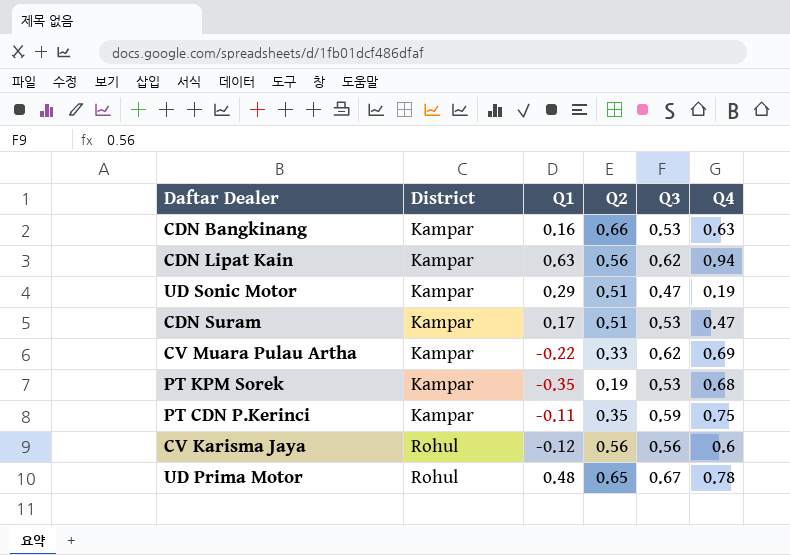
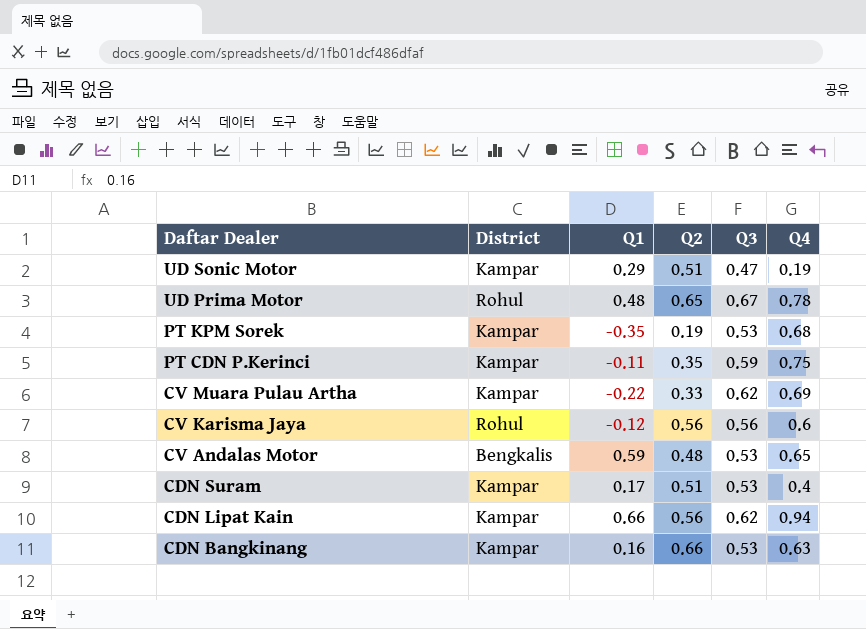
row order: District ascending -> Daftar Dealer descending
row CV Andalas Motor: none -> Bengkalis | 0.59 | 0.48 | 0.53 | 0.65
CDN Suram | Q4: 0.47 -> 0.4
CDN Lipat Kain | Q1: 0.63 -> 0.66

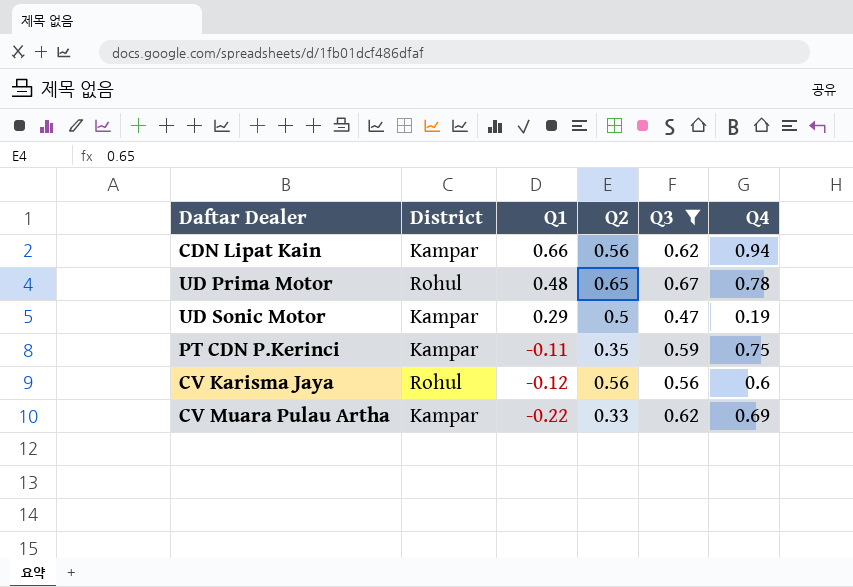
filter: none -> Q3 != 0.53
row order: Daftar Dealer descending -> Q1 descending
UD Sonic Motor | Q2: 0.51 -> 0.5

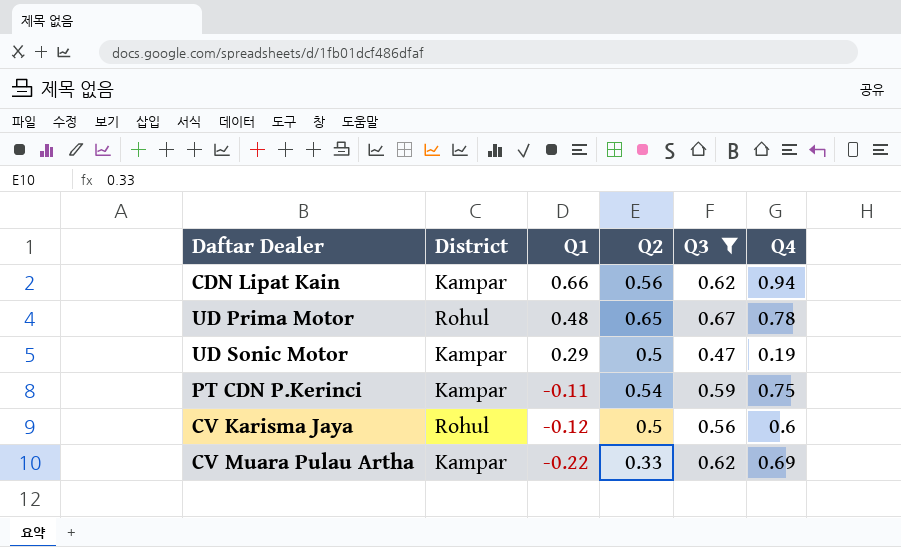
PT CDN P.Kerinci | Q2: 0.35 -> 0.54
CV Karisma Jaya | Q2: 0.56 -> 0.5

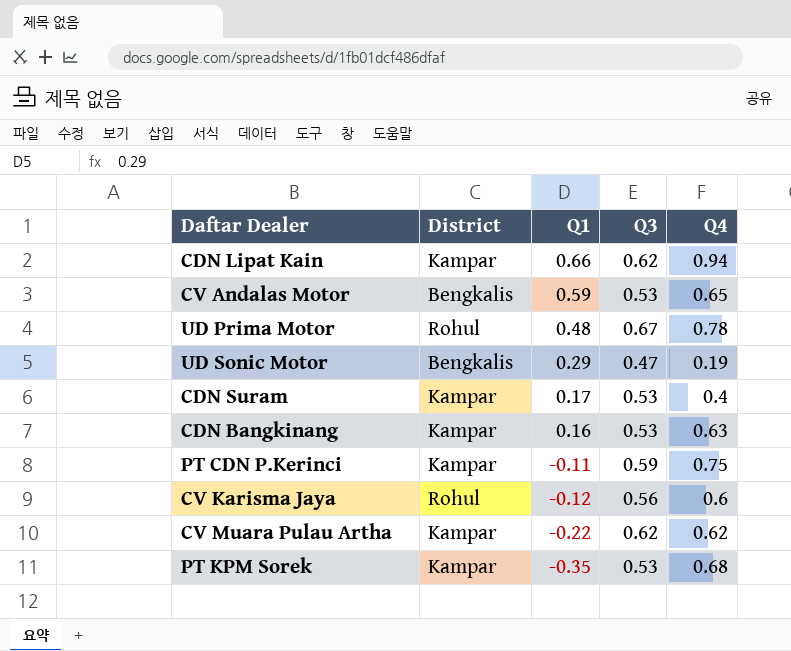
filter: Q3 != 0.53 -> none
column Q2 | position: 4 -> none
UD Sonic Motor | District: Kampar -> Bengkalis
CV Muara Pulau Artha | Q4: 0.69 -> 0.62

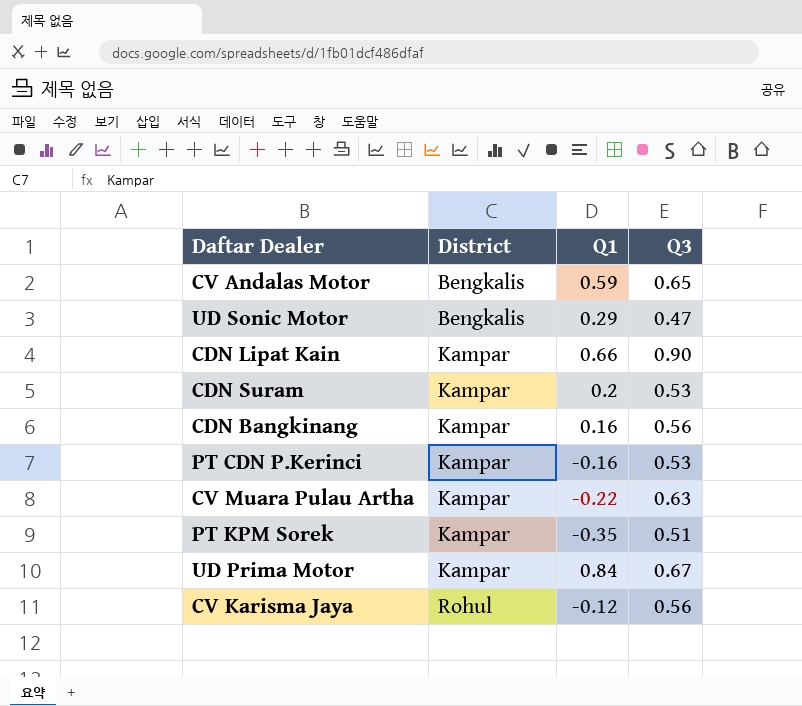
row order: Q1 descending -> District ascending
column Q4 | position: 5 -> none
CV Andalas Motor | Q3: 0.53 -> 0.65
CDN Lipat Kain | Q3: 0.62 -> 0.90
CDN Suram | Q1: 0.17 -> 0.2
CDN Bangkinang | Q3: 0.53 -> 0.56
PT CDN P.Kerinci | Q1: -0.11 -> -0.16
PT CDN P.Kerinci | Q3: 0.59 -> 0.53
CV Muara Pulau Artha | Q3: 0.62 -> 0.63
PT KPM Sorek | Q3: 0.53 -> 0.51
UD Prima Motor | District: Rohul -> Kampar
UD Prima Motor | Q1: 0.48 -> 0.84

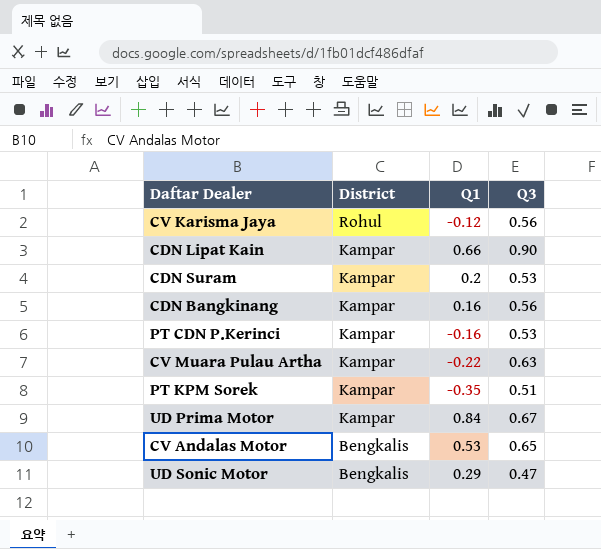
row order: District ascending -> District descending
CV Andalas Motor | Q1: 0.59 -> 0.53

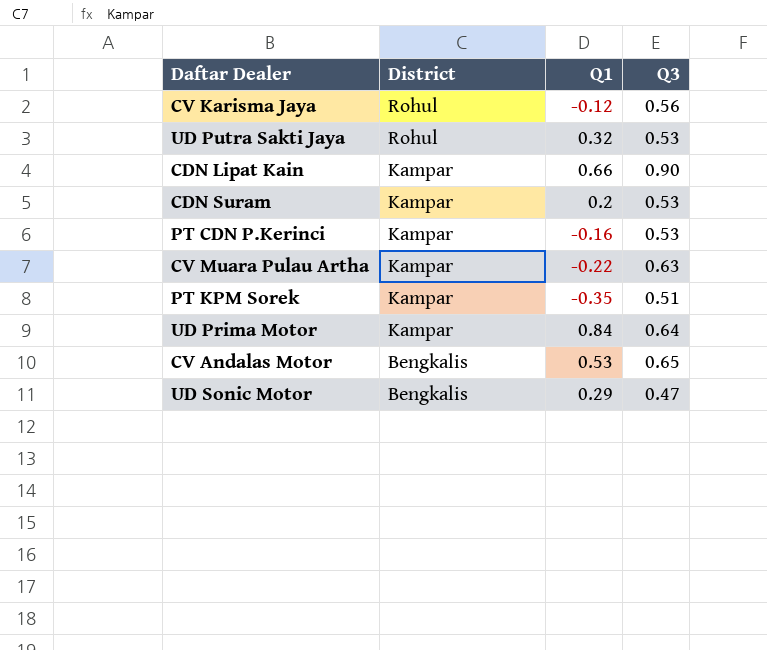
row CDN Bangkinang: Kampar | 0.16 | 0.56 -> none
row UD Putra Sakti Jaya: none -> Rohul | 0.32 | 0.53
UD Prima Motor | Q3: 0.67 -> 0.64

